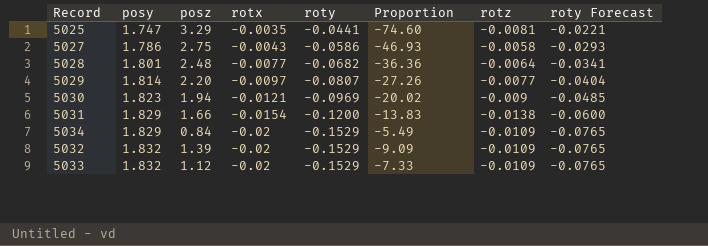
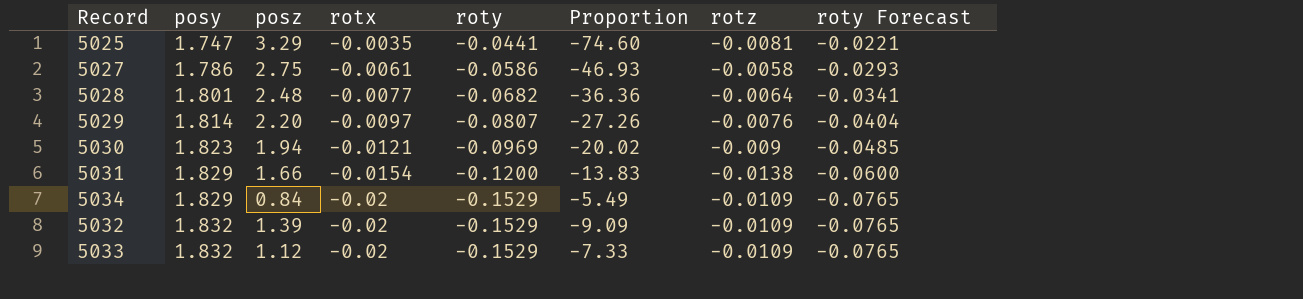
5027 | rotx: -0.0043 -> -0.0061
5029 | rotz: -0.0077 -> -0.0076

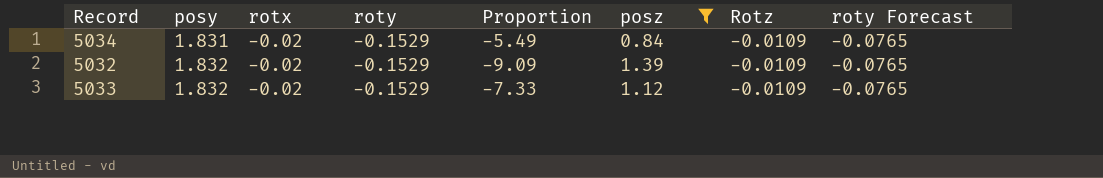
filter: none -> posz <= 1.39
column posz | position: 3 -> 6
column name: rotz -> Rotz
5034 | posy: 1.829 -> 1.831

